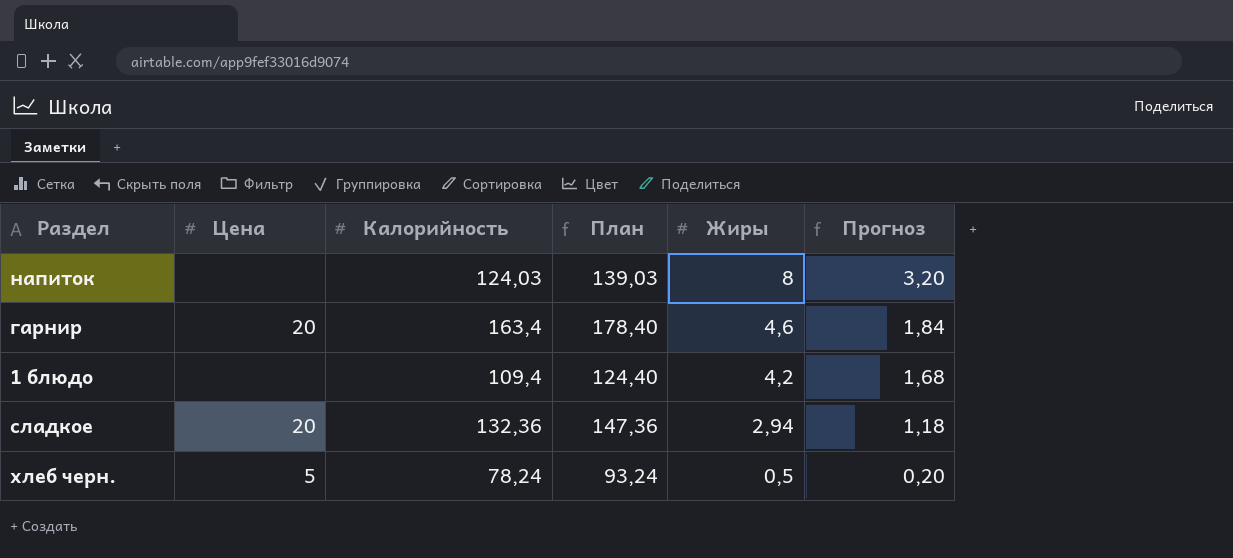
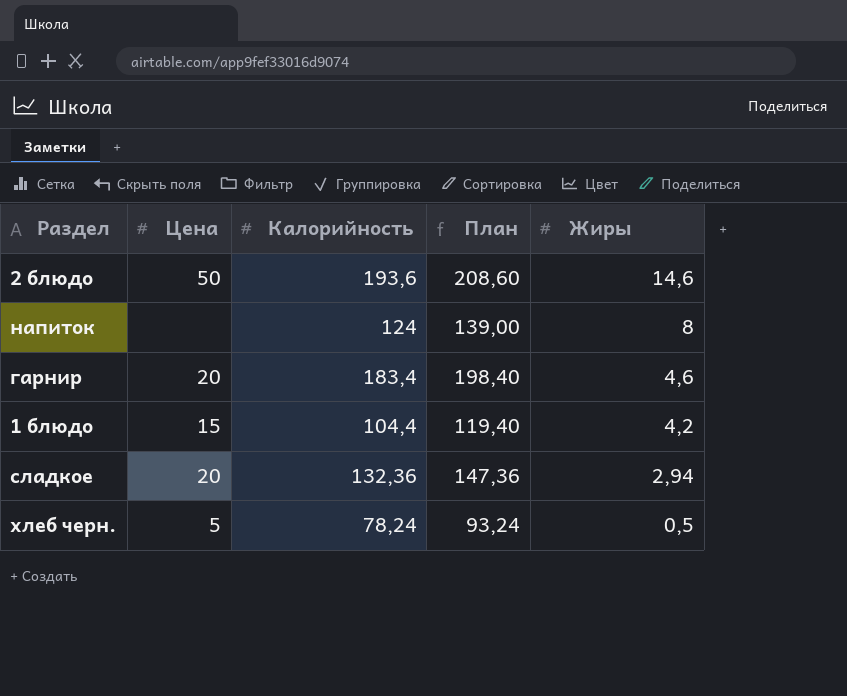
column Прогноз | formula: [Жиры] * 0,4 -> none
row 2 блюдо: none -> 50 | 193,6 | 208,60 | 14,6
напиток | Калорийность: 124,03 -> 124
напиток | План: 139,03 -> 139,00
гарнир | Калорийность: 163,4 -> 183,4
гарнир | План: 178,40 -> 198,40
1 блюдо | Цена: none -> 15
1 блюдо | Калорийность: 109,4 -> 104,4
1 блюдо | План: 124,40 -> 119,40

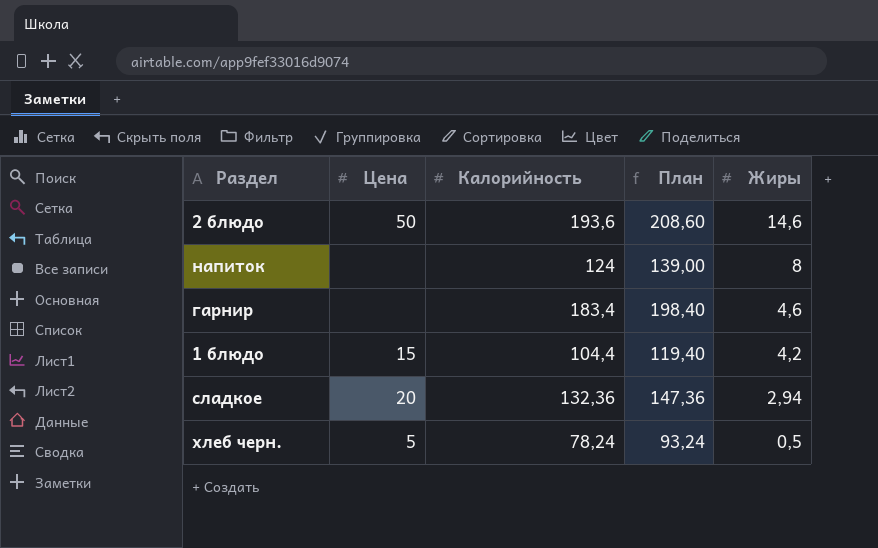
гарнир | Цена: 20 -> none

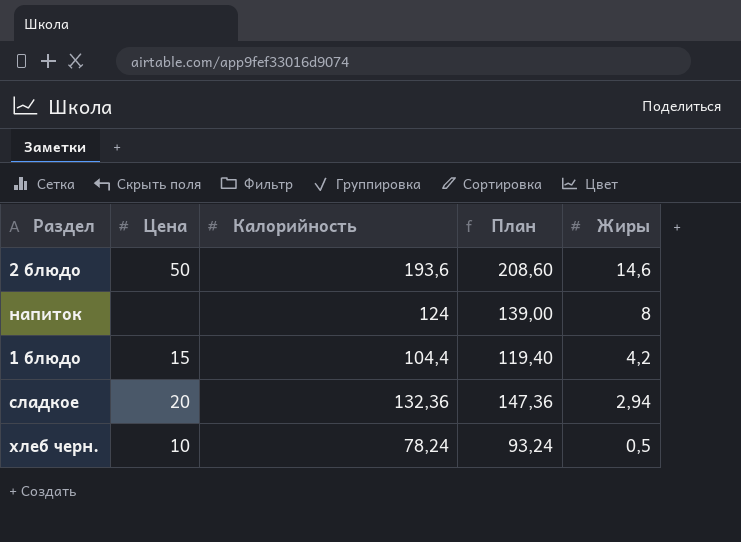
row гарнир: none | 183,4 | 198,40 | 4,6 -> none
хлеб черн. | Цена: 5 -> 10

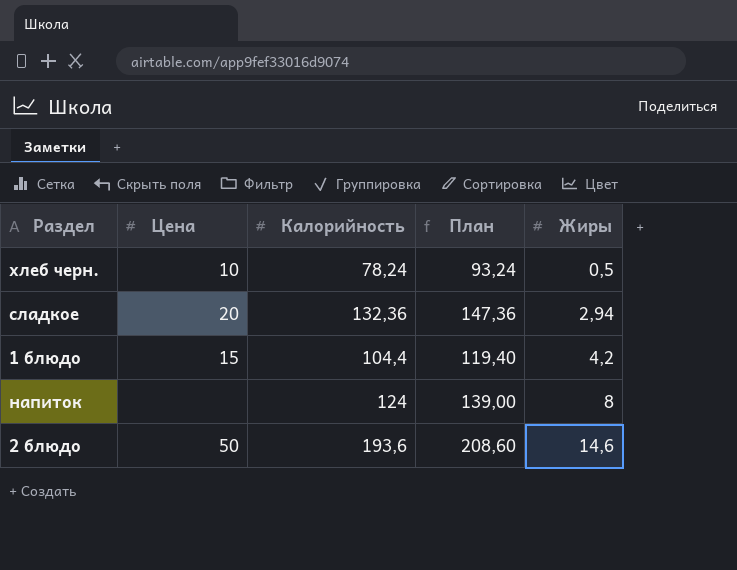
row order: Жиры descending -> Жиры ascending

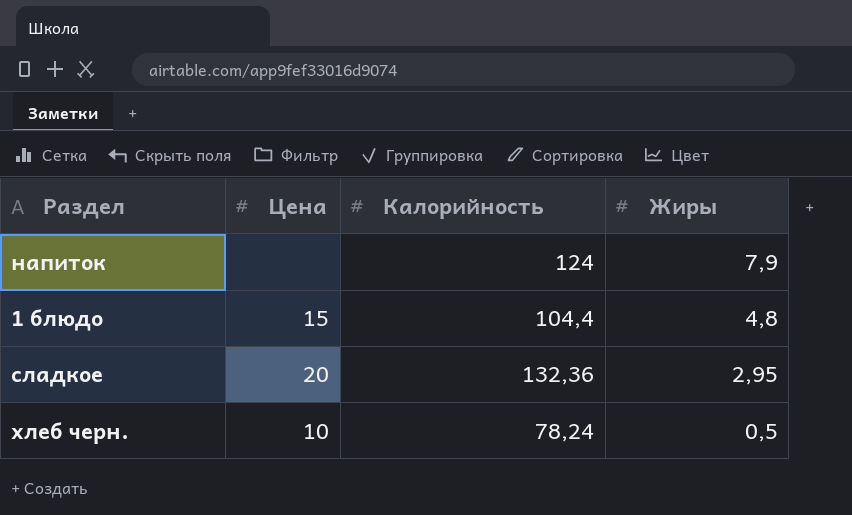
row order: Жиры ascending -> Жиры descending
column План | formula: [Калорийность] + 15 -> none
row 2 блюдо: 50 | 193,6 | 208,60 | 14,6 -> none
напиток | Жиры: 8 -> 7,9
1 блюдо | Жиры: 4,2 -> 4,8
сладкое | Жиры: 2,94 -> 2,95

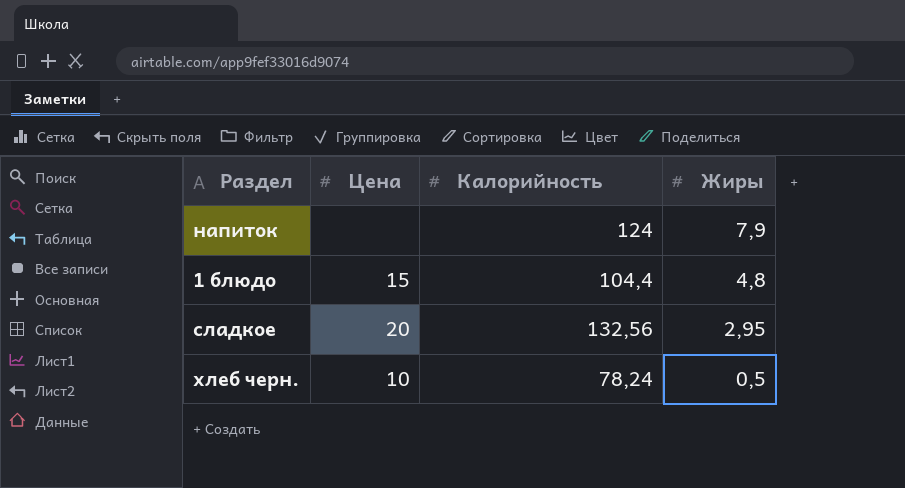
сладкое | Калорийность: 132,36 -> 132,56

